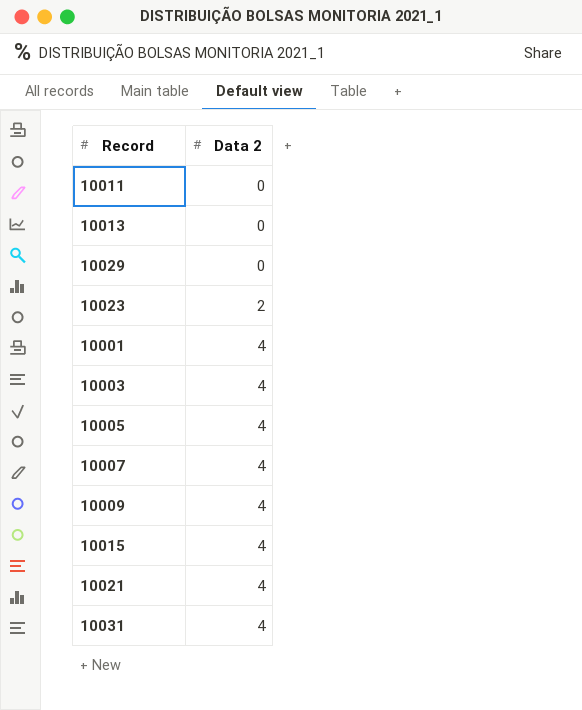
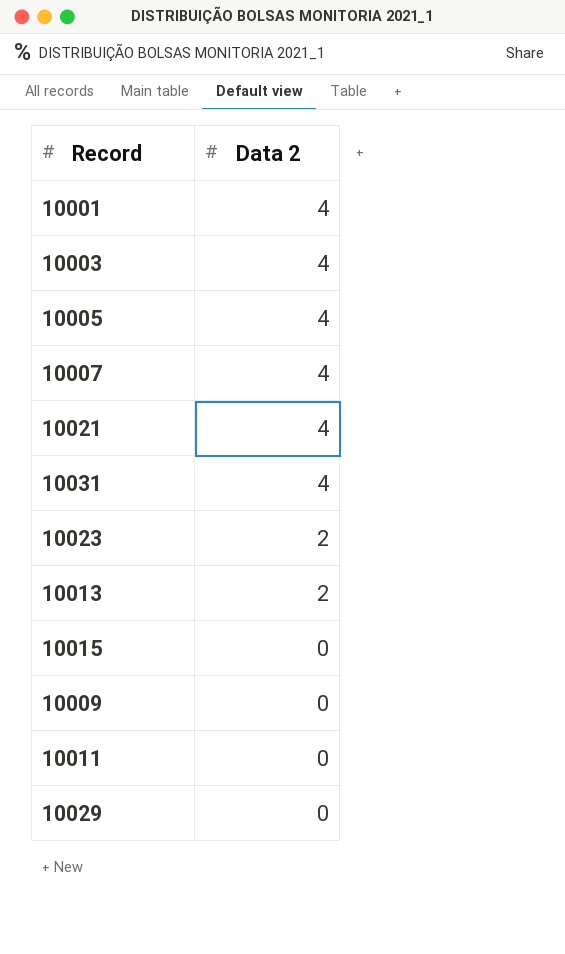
row order: Data 2 ascending -> Data 2 descending
10013 | Data 2: 0 -> 2
10015 | Data 2: 4 -> 0
10009 | Data 2: 4 -> 0

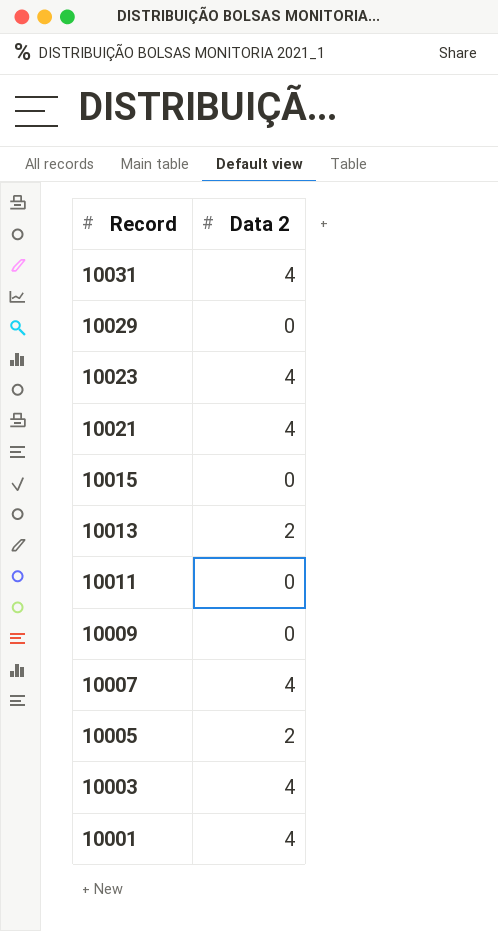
row order: Data 2 descending -> Record descending
10023 | Data 2: 2 -> 4
10005 | Data 2: 4 -> 2

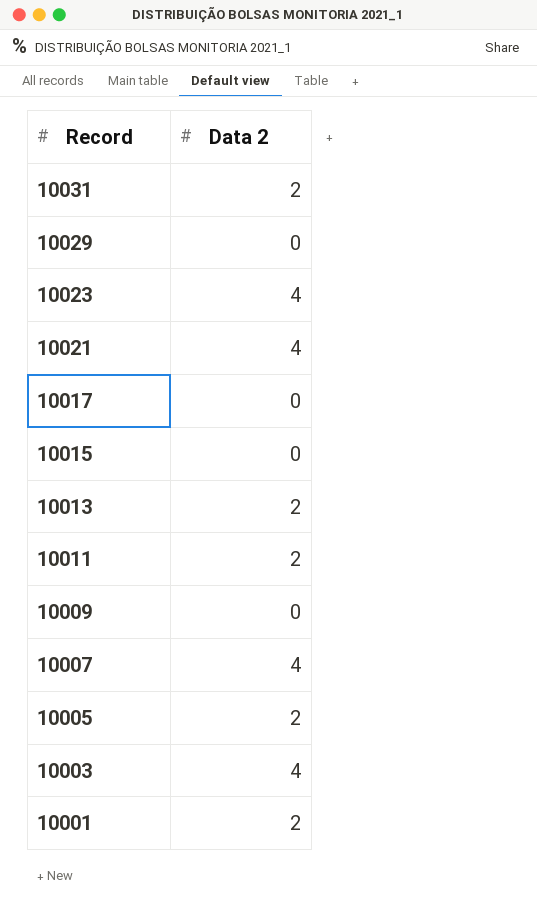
10031 | Data 2: 4 -> 2
row 10017: none -> 0
10011 | Data 2: 0 -> 2
10001 | Data 2: 4 -> 2

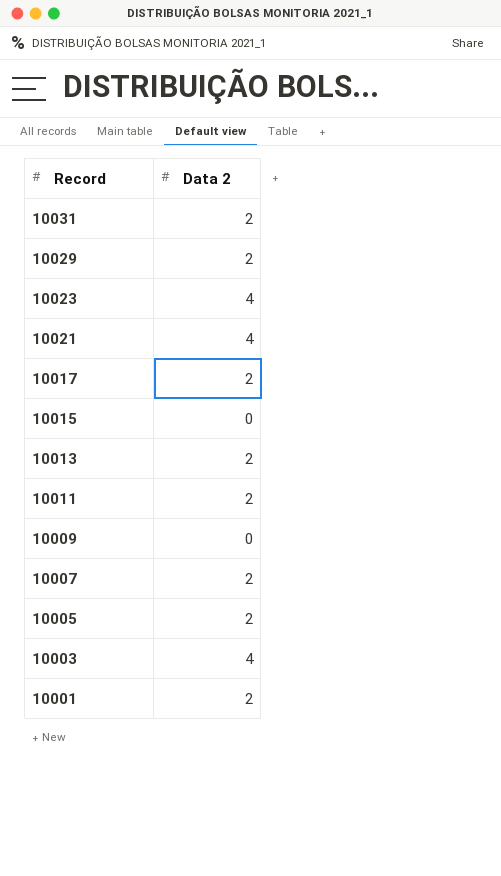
10029 | Data 2: 0 -> 2
10017 | Data 2: 0 -> 2
10007 | Data 2: 4 -> 2

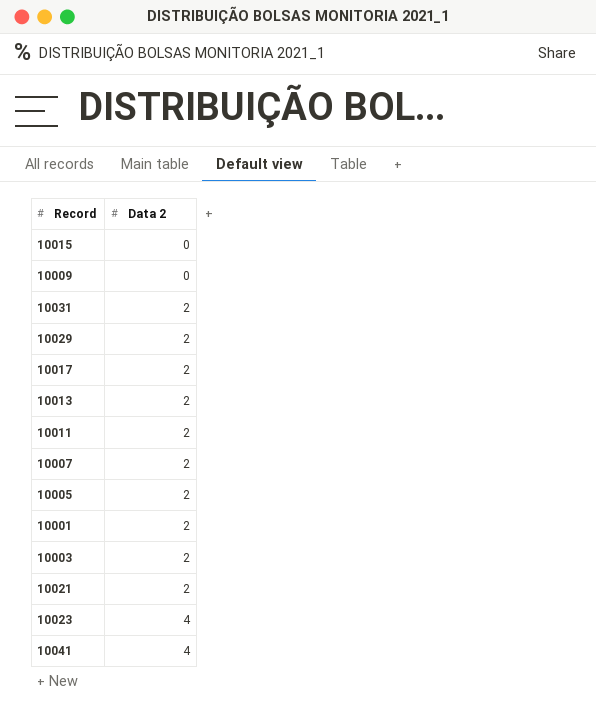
row order: Record descending -> Data 2 ascending
10003 | Data 2: 4 -> 2
10021 | Data 2: 4 -> 2
row 10041: none -> 4

